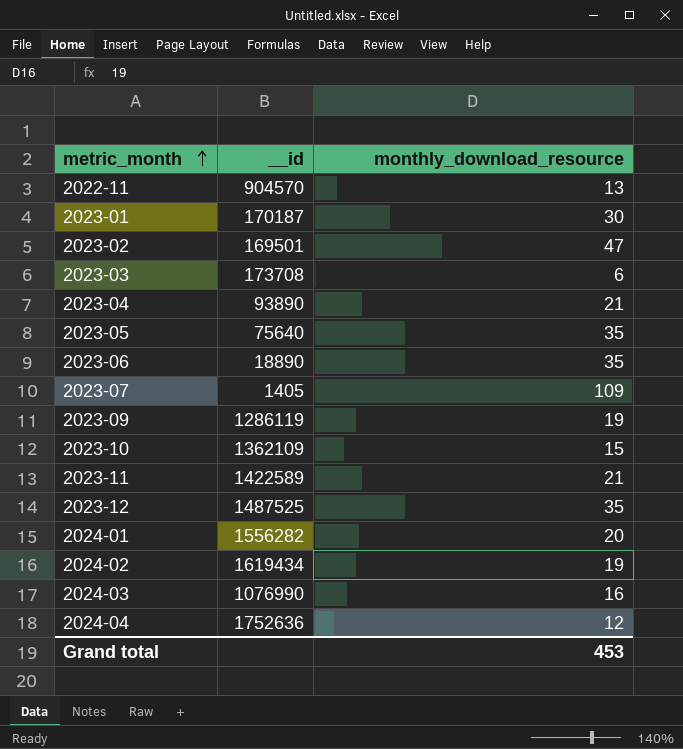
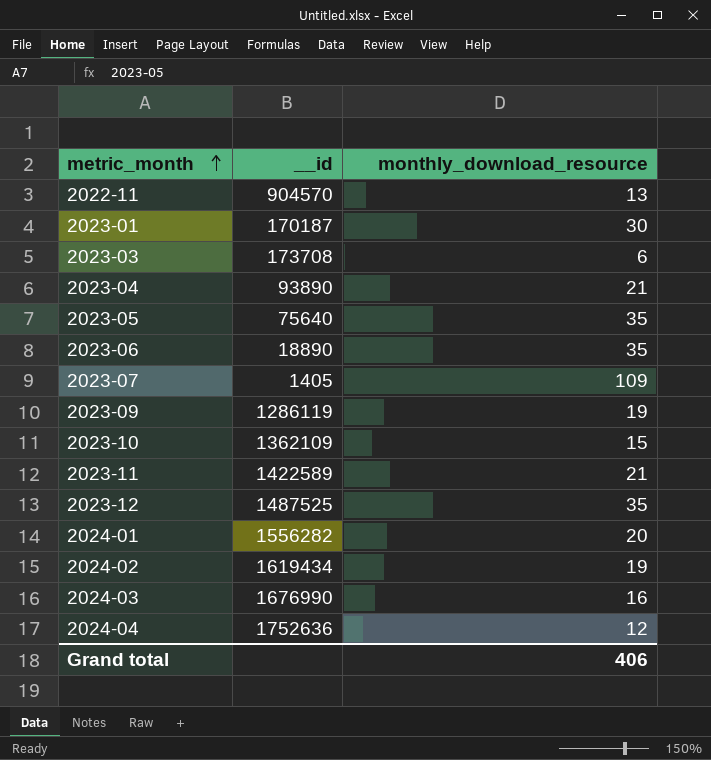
row 2023-02: 169501 | 47 -> none
2024-03 | __id: 1076990 -> 1676990
Grand total | monthly_download_resource: 453 -> 406

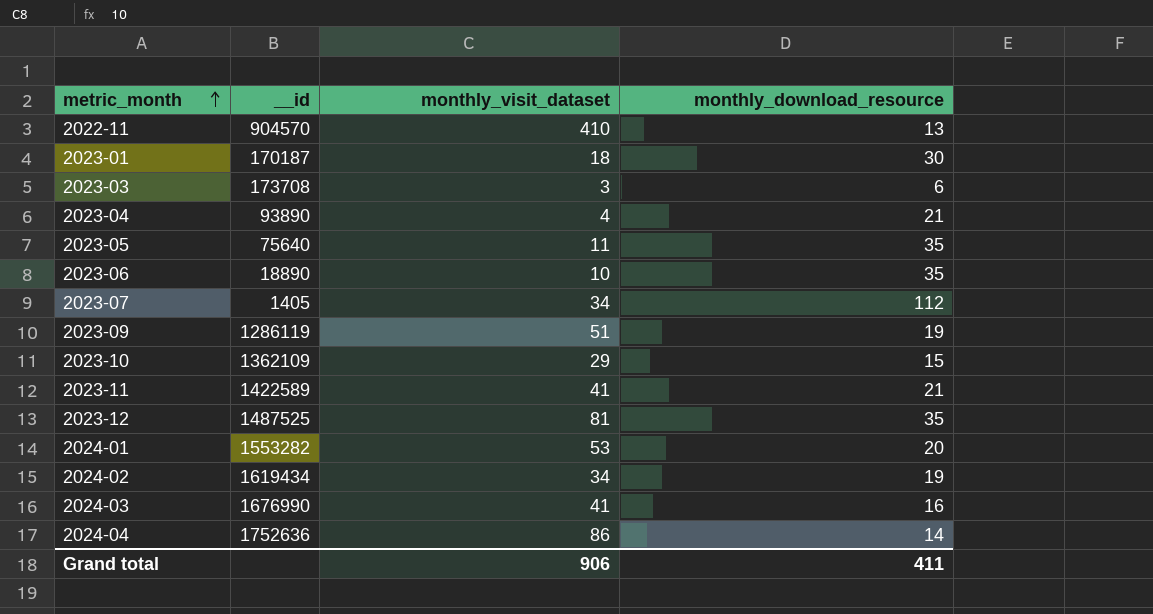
column monthly_visit_dataset | position: none -> 3
2023-07 | monthly_download_resource: 109 -> 112
2024-01 | __id: 1556282 -> 1553282
2024-04 | monthly_download_resource: 12 -> 14
Grand total | monthly_download_resource: 406 -> 411

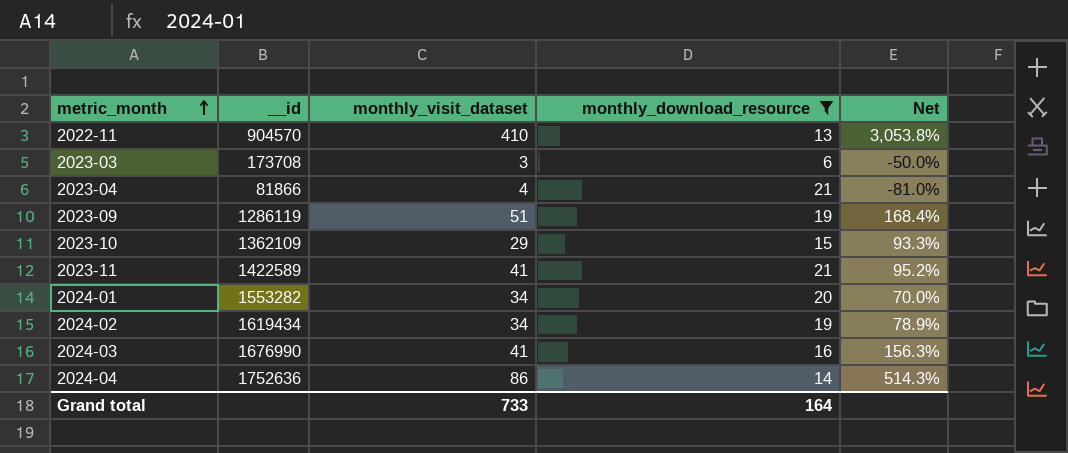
filter: none -> monthly_download_resource <= 21
column Net | formula: none -> ([monthly_visit_dataset] - [monthly_download_resource]) / [monthly_download_resource]
2023-04 | __id: 93890 -> 81866
2024-01 | monthly_visit_dataset: 53 -> 34
Grand total | monthly_visit_dataset: 906 -> 733
Grand total | monthly_download_resource: 411 -> 164

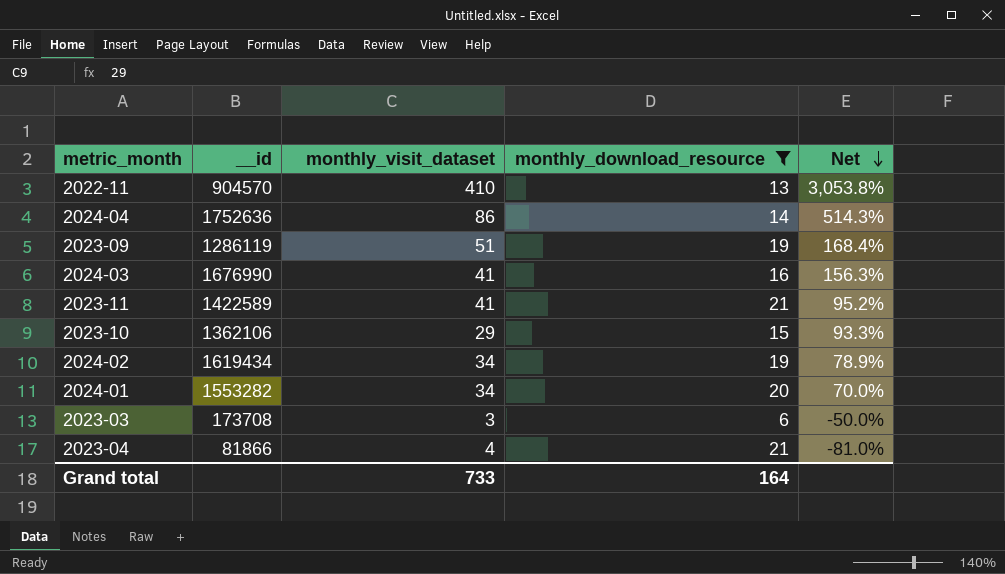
row order: metric_month ascending -> Net descending
2023-10 | __id: 1362109 -> 1362106

